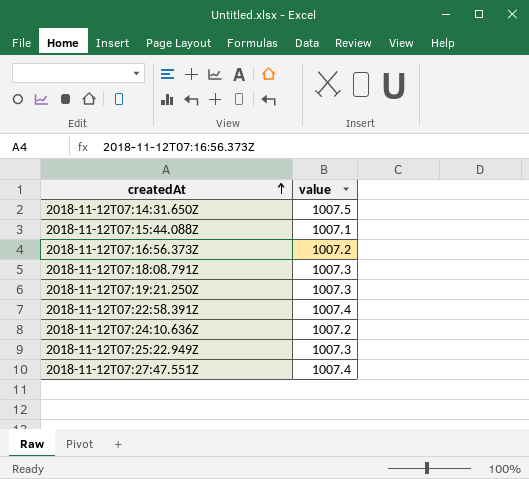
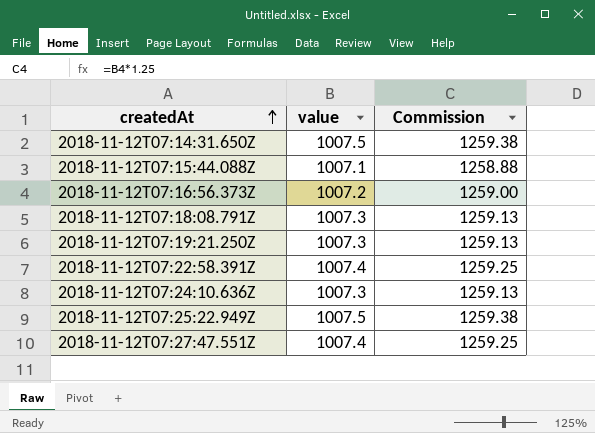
column Commission | formula: none -> [value] * 1.25
2018-11-12T07:24:10.636Z | value: 1007.2 -> 1007.3
2018-11-12T07:25:22.949Z | value: 1007.3 -> 1007.5

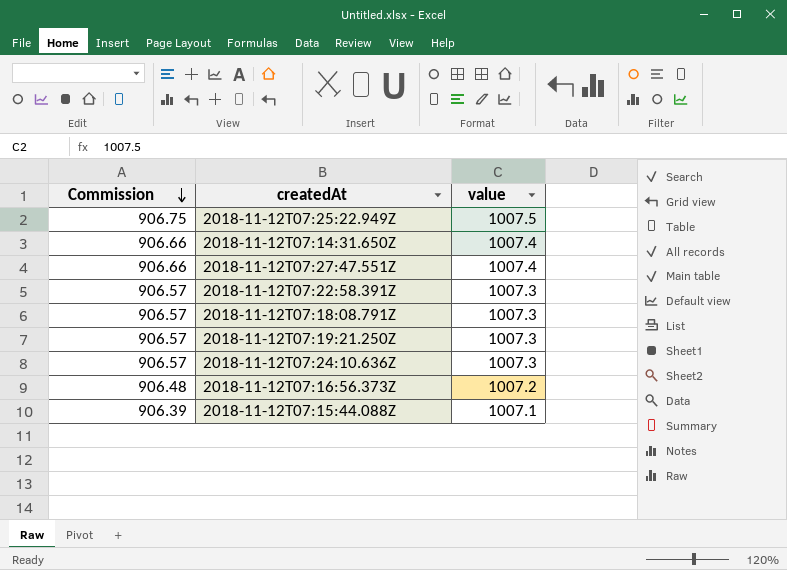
row order: createdAt ascending -> Commission descending
column Commission | formula: [value] * 1.25 -> [value] * 0.9
column Commission | position: 3 -> 1
2018-11-12T07:14:31.650Z | value: 1007.5 -> 1007.4
2018-11-12T07:22:58.391Z | value: 1007.4 -> 1007.3

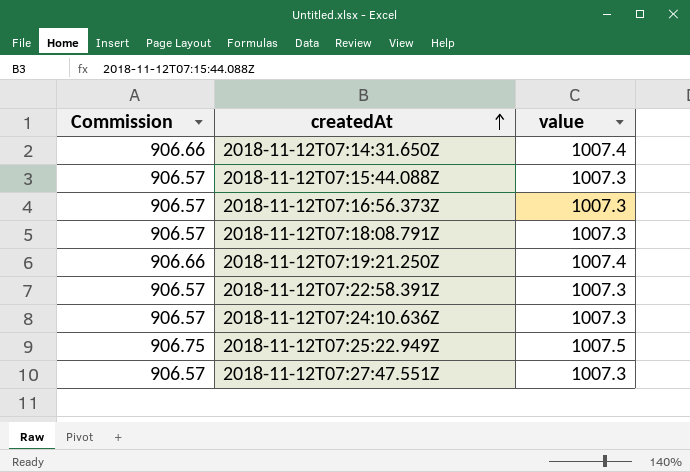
row order: Commission descending -> createdAt ascending
2018-11-12T07:15:44.088Z | Commission: 906.39 -> 906.57
2018-11-12T07:15:44.088Z | value: 1007.1 -> 1007.3
2018-11-12T07:16:56.373Z | Commission: 906.48 -> 906.57
2018-11-12T07:16:56.373Z | value: 1007.2 -> 1007.3
2018-11-12T07:19:21.250Z | Commission: 906.57 -> 906.66
2018-11-12T07:19:21.250Z | value: 1007.3 -> 1007.4
2018-11-12T07:27:47.551Z | Commission: 906.66 -> 906.57
2018-11-12T07:27:47.551Z | value: 1007.4 -> 1007.3

